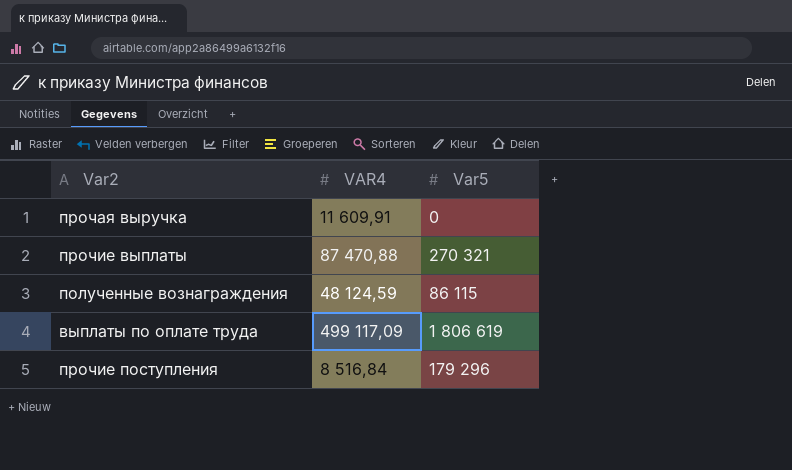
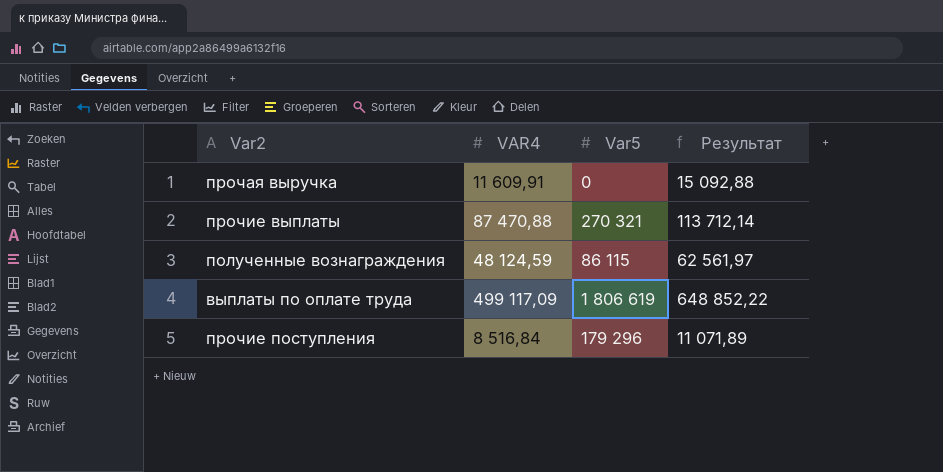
column Результат | formula: none -> [VAR4] * 1,3

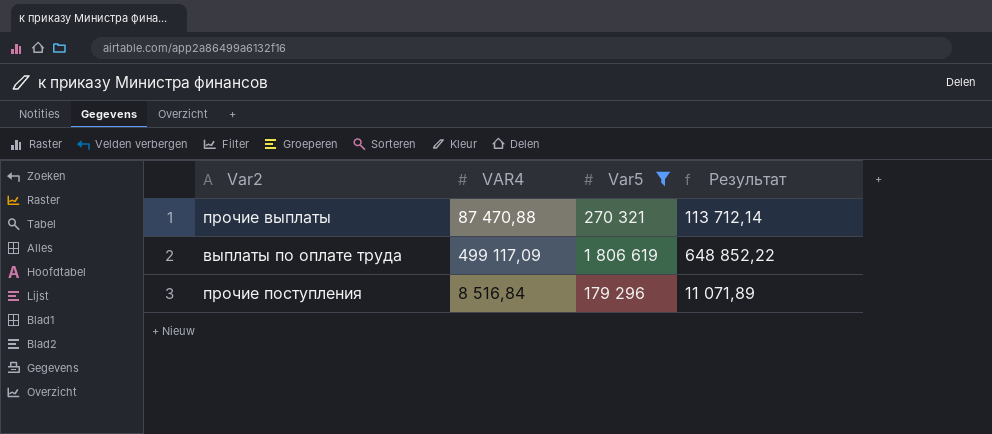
filter: none -> Var5 >= 179 296

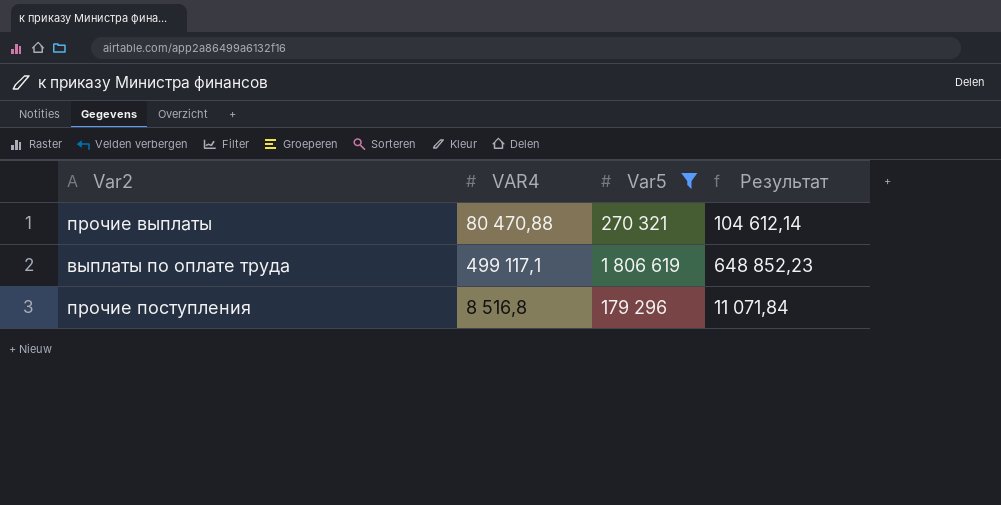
прочие выплаты | VAR4: 87 470,88 -> 80 470,88
прочие выплаты | Результат: 113 712,14 -> 104 612,14
выплаты по оплате труда | VAR4: 499 117,09 -> 499 117,1
выплаты по оплате труда | Результат: 648 852,22 -> 648 852,23
прочие поступления | VAR4: 8 516,84 -> 8 516,8
прочие поступления | Результат: 11 071,89 -> 11 071,84

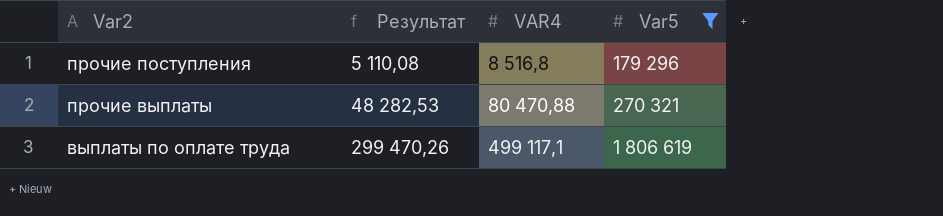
row order: none -> Var2 descending
column Результат | formula: [VAR4] * 1,3 -> [VAR4] * 0,6
column Результат | position: 4 -> 2

